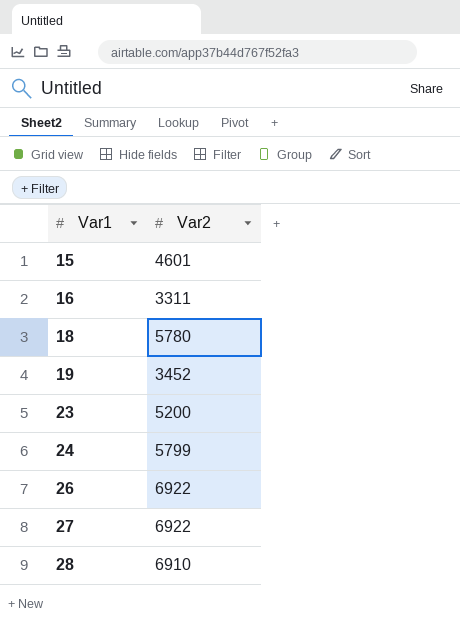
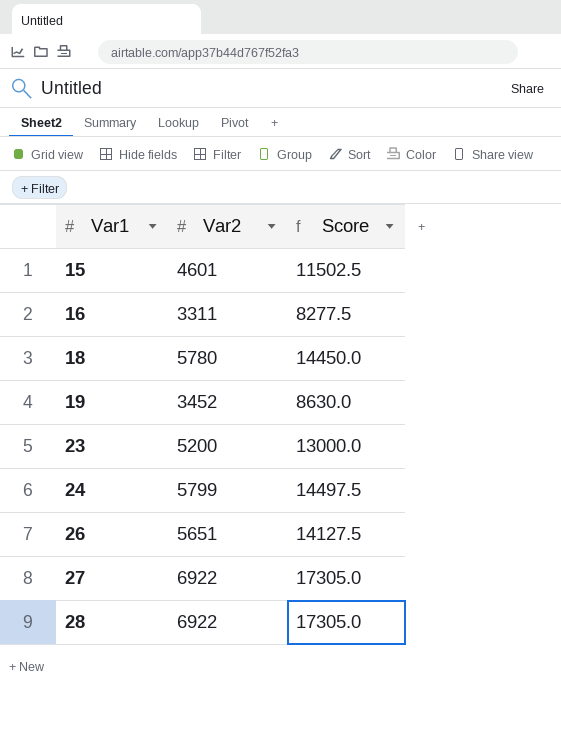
column Score | formula: none -> [Var2] * 2.5
26 | Var2: 6922 -> 5651
28 | Var2: 6910 -> 6922

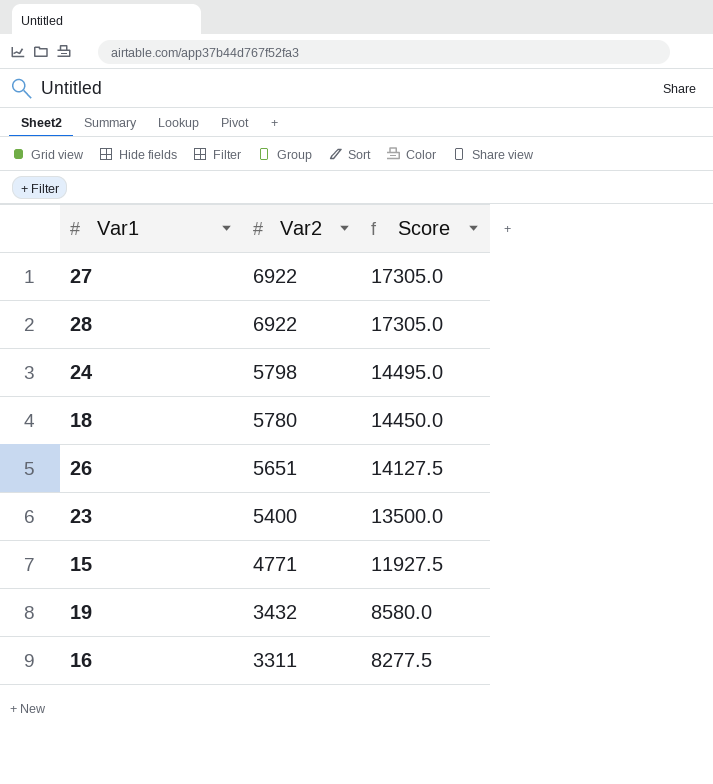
row order: Var1 ascending -> Var2 descending
24 | Var2: 5799 -> 5798
24 | Score: 14497.5 -> 14495.0
23 | Var2: 5200 -> 5400
23 | Score: 13000.0 -> 13500.0
15 | Var2: 4601 -> 4771
15 | Score: 11502.5 -> 11927.5
19 | Var2: 3452 -> 3432
19 | Score: 8630.0 -> 8580.0

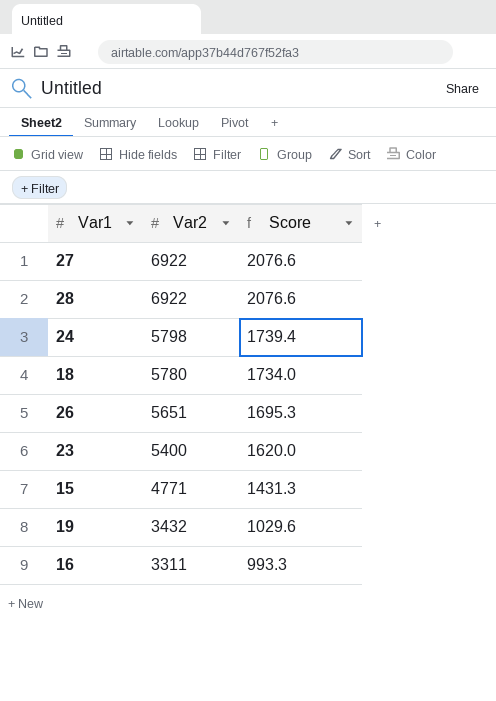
column Score | formula: [Var2] * 2.5 -> [Var2] * 0.3

